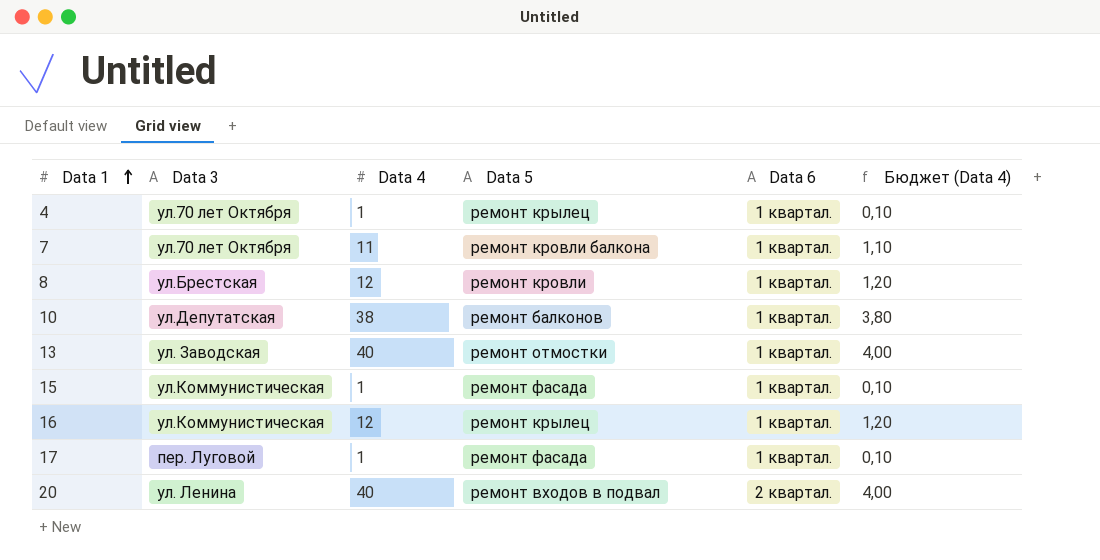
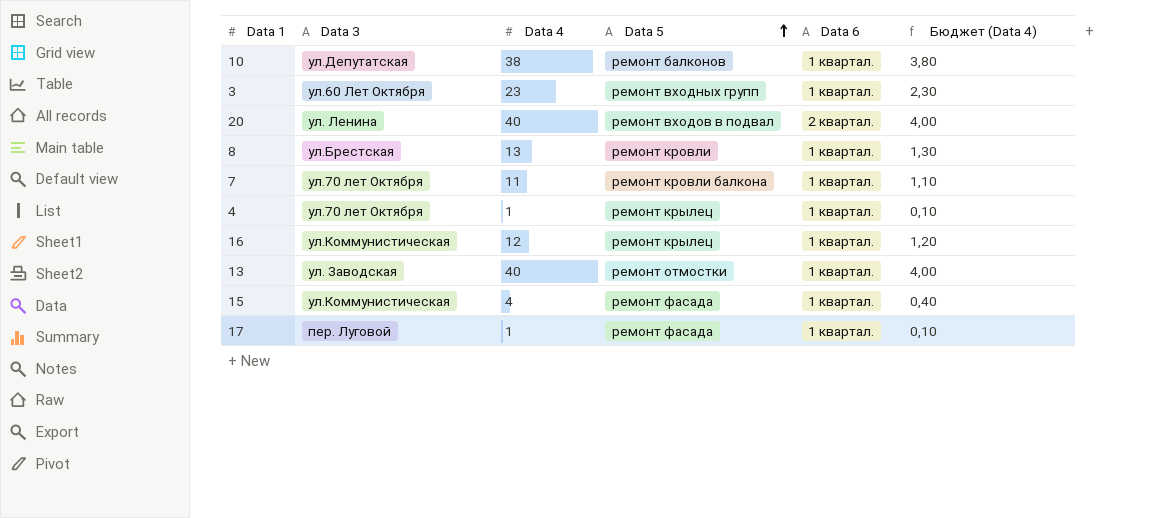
row order: Data 1 ascending -> Data 5 ascending
row 3: none -> ул.60 Лет Октября | 23 | ремонт входных групп | 1 квартал. | 2,30
8 | Data 4: 12 -> 13
8 | Бюджет (Data 4): 1,20 -> 1,30
15 | Data 4: 1 -> 4
15 | Бюджет (Data 4): 0,10 -> 0,40

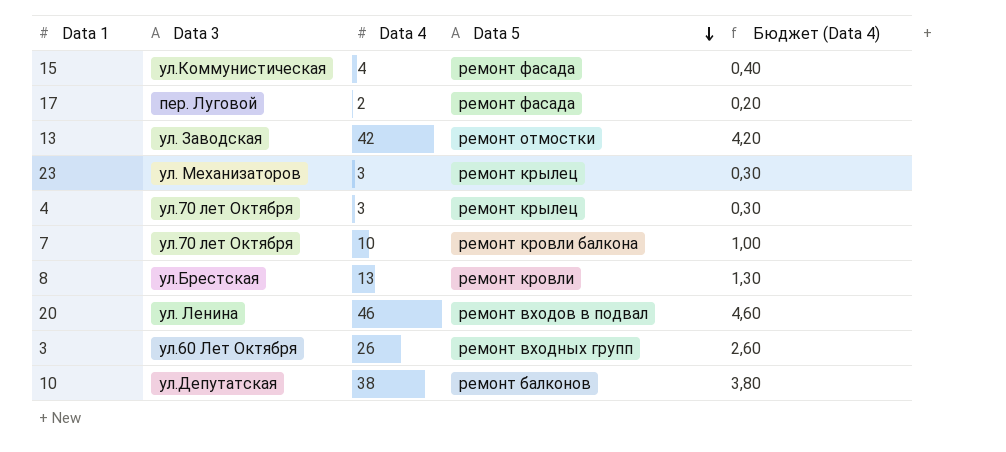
row order: Data 5 ascending -> Data 5 descending
column Data 6 | position: 5 -> none
row 16: ул.Коммунистическая | 12 | ремонт крылец | 1 квартал. | 1,20 -> none
17 | Data 4: 1 -> 2
17 | Бюджет (Data 4): 0,10 -> 0,20
13 | Data 4: 40 -> 42
13 | Бюджет (Data 4): 4,00 -> 4,20
row 23: none -> ул. Механизаторов | 3 | ремонт крылец | 0,30
4 | Data 4: 1 -> 3
4 | Бюджет (Data 4): 0,10 -> 0,30
7 | Data 4: 11 -> 10
7 | Бюджет (Data 4): 1,10 -> 1,00
20 | Data 4: 40 -> 46
20 | Бюджет (Data 4): 4,00 -> 4,60
3 | Data 4: 23 -> 26
3 | Бюджет (Data 4): 2,30 -> 2,60

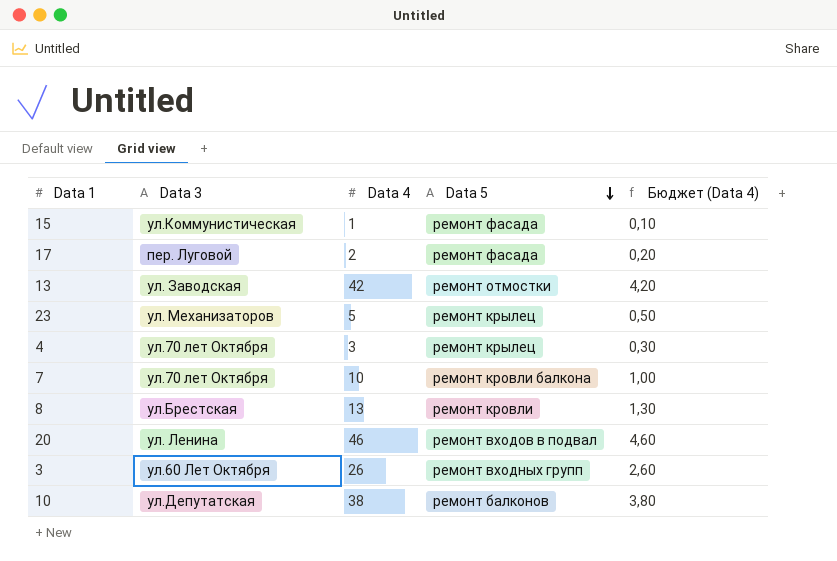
15 | Data 4: 4 -> 1
15 | Бюджет (Data 4): 0,40 -> 0,10
23 | Data 4: 3 -> 5
23 | Бюджет (Data 4): 0,30 -> 0,50

